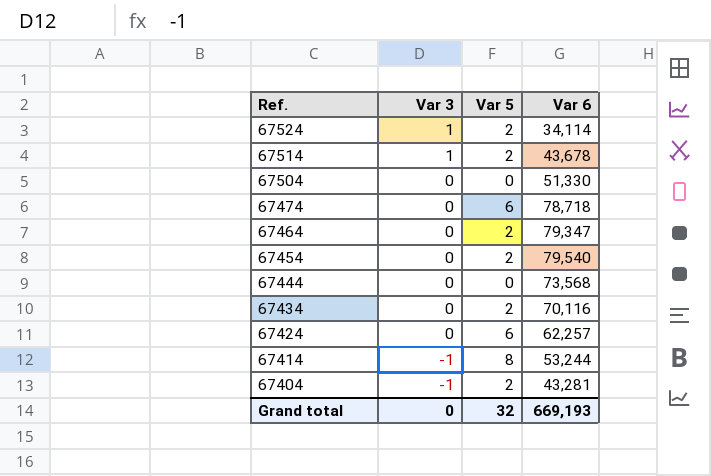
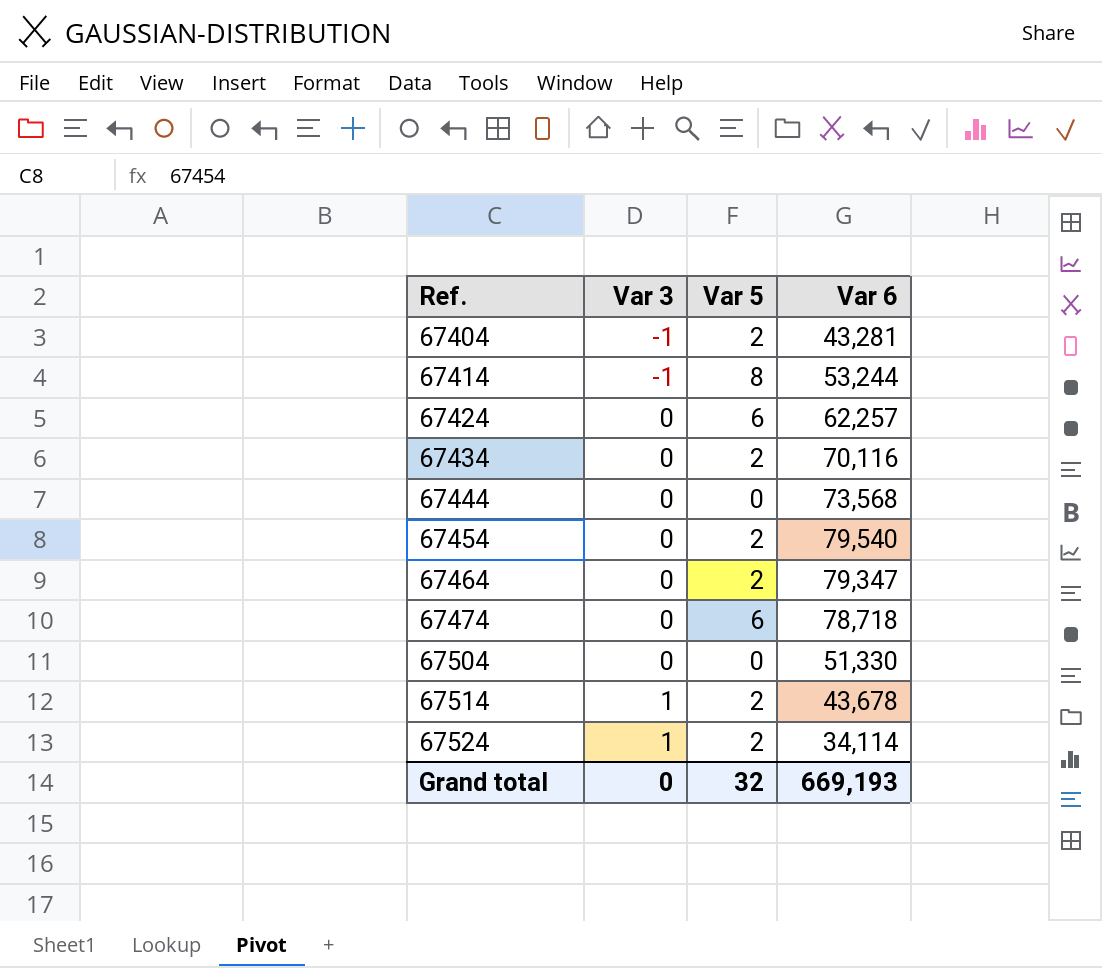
row order: Ref. descending -> Ref. ascending

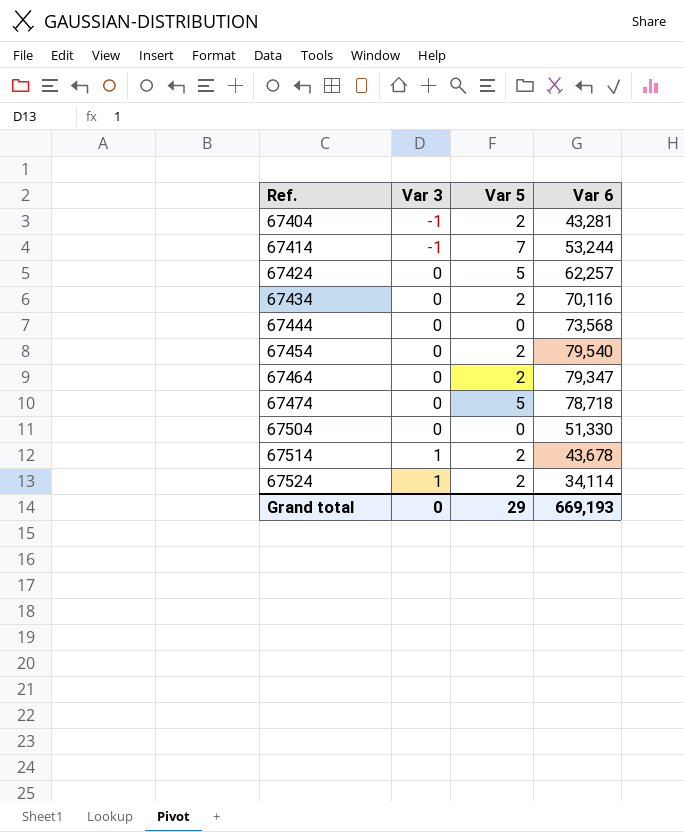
67414 | Var 5: 8 -> 7
67424 | Var 5: 6 -> 5
67474 | Var 5: 6 -> 5
Grand total | Var 5: 32 -> 29

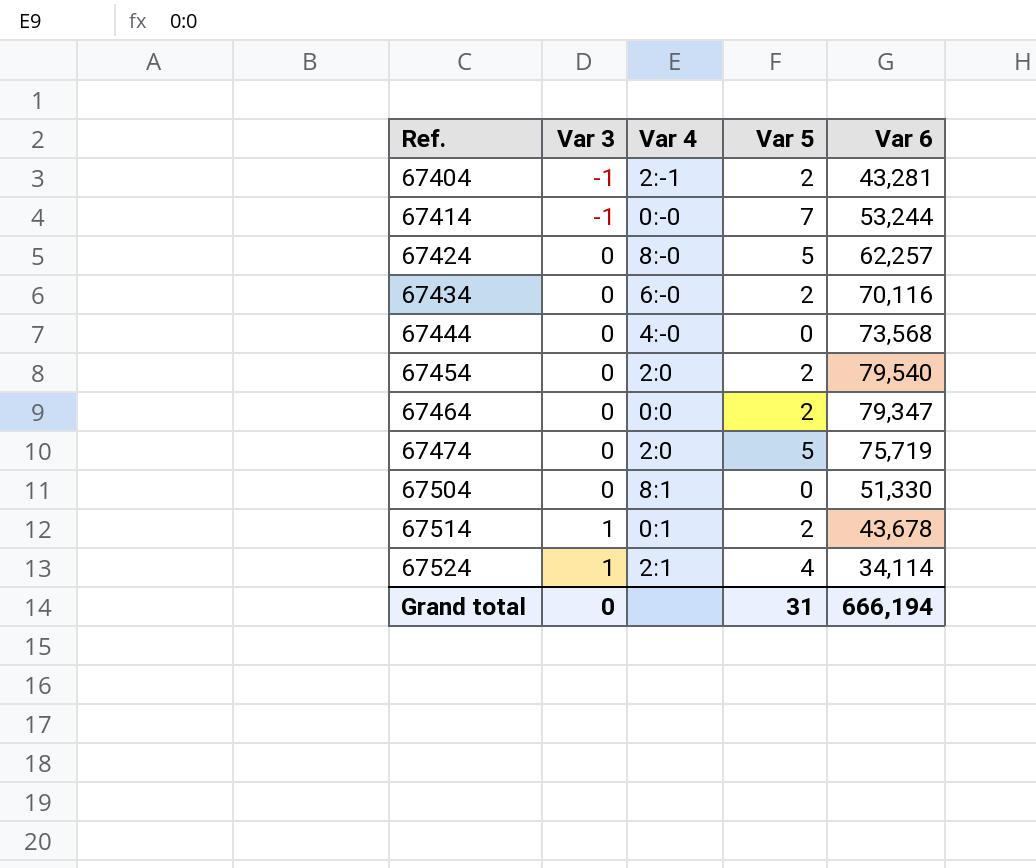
column Var 4 | position: none -> 3
67474 | Var 6: 78,718 -> 75,719
67524 | Var 5: 2 -> 4
Grand total | Var 5: 29 -> 31
Grand total | Var 6: 669,193 -> 666,194

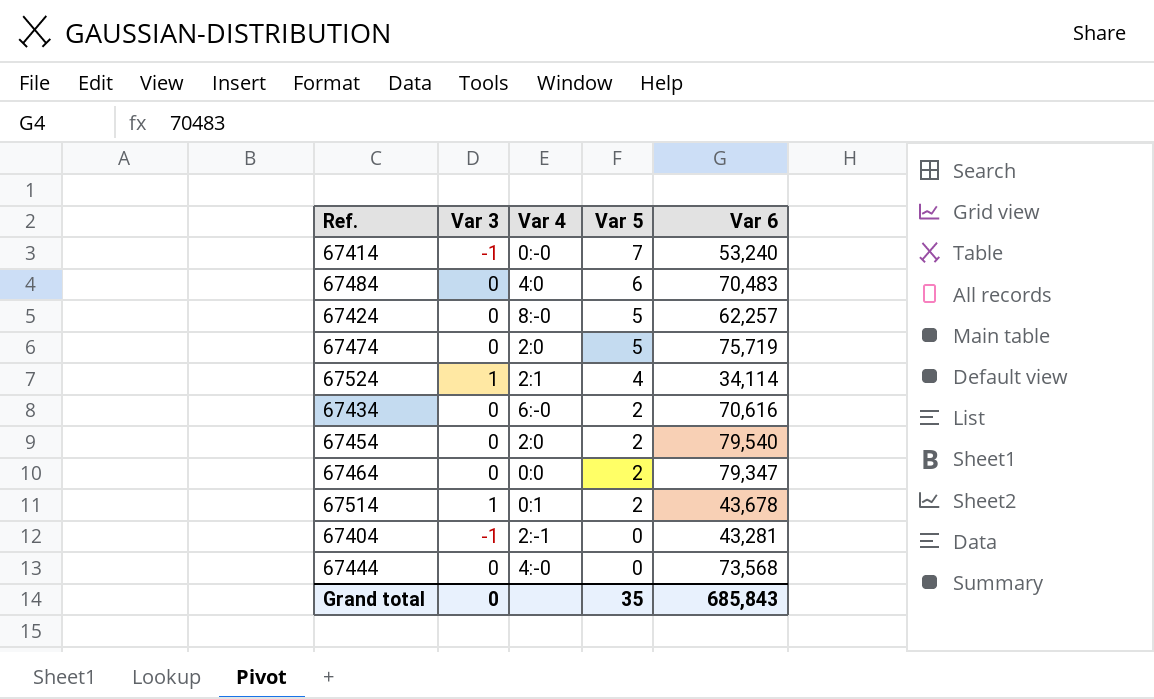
row order: Ref. ascending -> Var 5 descending
row 67504: 0 | 8:1 | 0 | 51,330 -> none
67414 | Var 6: 53,244 -> 53,240
row 67484: none -> 0 | 4:0 | 6 | 70,483
67434 | Var 6: 70,116 -> 70,616
67404 | Var 5: 2 -> 0
Grand total | Var 5: 31 -> 35
Grand total | Var 6: 666,194 -> 685,843

